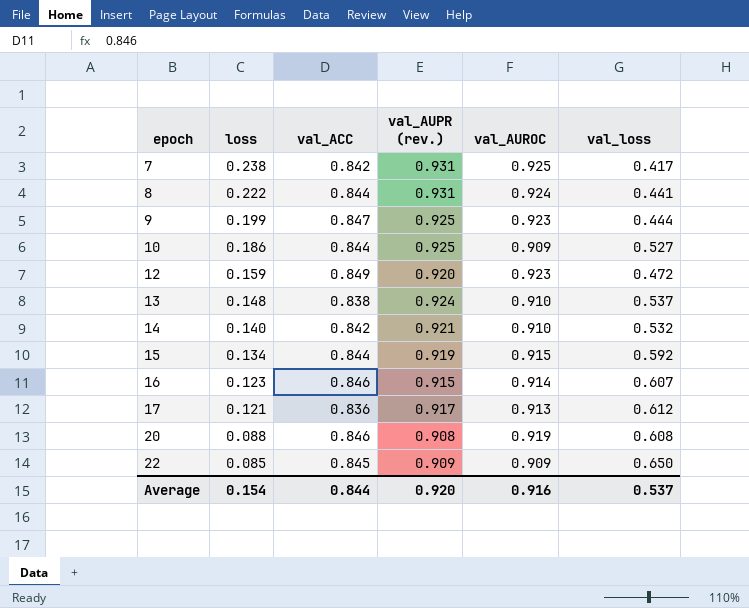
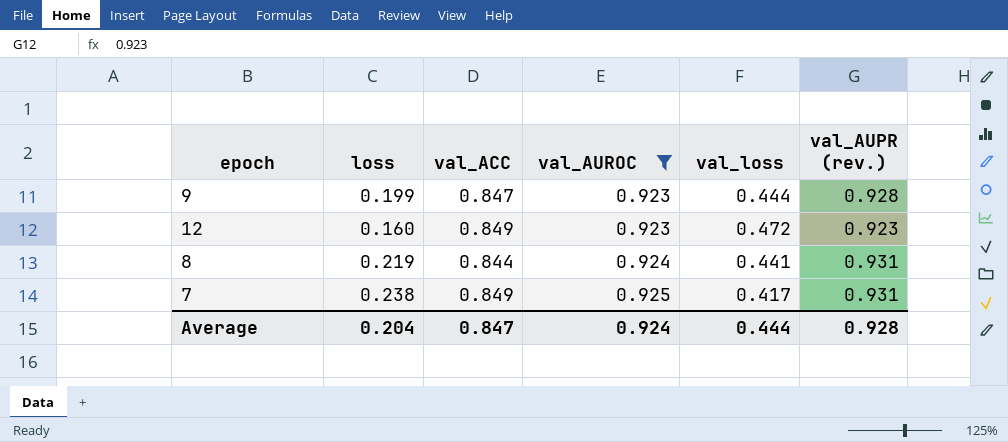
filter: none -> val_AUROC >= 0.923
row order: epoch ascending -> val_AUROC ascending
column val_AUPR (rev.) | position: 4 -> 6
9 | val_AUPR (rev.): 0.925 -> 0.928
12 | loss: 0.159 -> 0.160
12 | val_AUPR (rev.): 0.920 -> 0.923
8 | loss: 0.222 -> 0.219
7 | val_ACC: 0.842 -> 0.849
Average | loss: 0.154 -> 0.204
Average | val_ACC: 0.844 -> 0.847
Average | val_AUROC: 0.916 -> 0.924
Average | val_loss: 0.537 -> 0.444
Average | val_AUPR (rev.): 0.920 -> 0.928

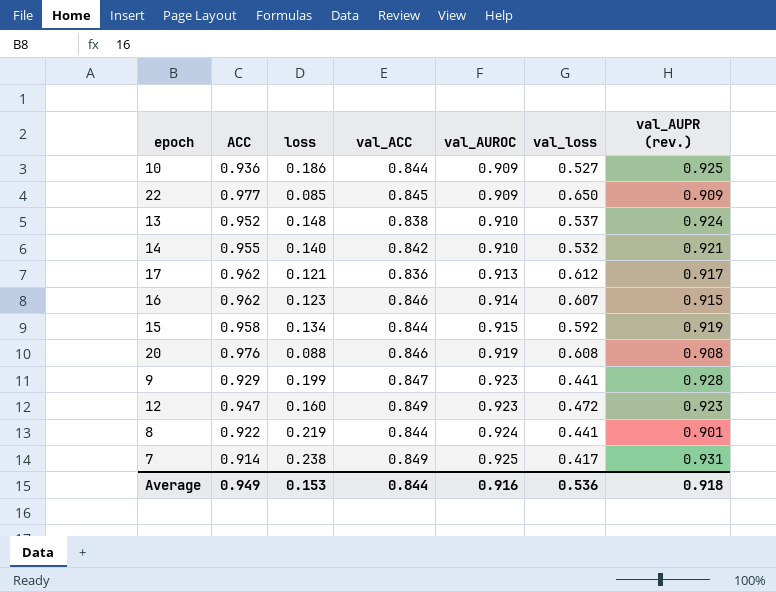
filter: val_AUROC >= 0.923 -> none
column ACC | position: none -> 2
9 | val_loss: 0.444 -> 0.441
8 | val_AUPR (rev.): 0.931 -> 0.901
Average | loss: 0.204 -> 0.153
Average | val_ACC: 0.847 -> 0.844
Average | val_AUROC: 0.924 -> 0.916
Average | val_loss: 0.444 -> 0.536
Average | val_AUPR (rev.): 0.928 -> 0.918

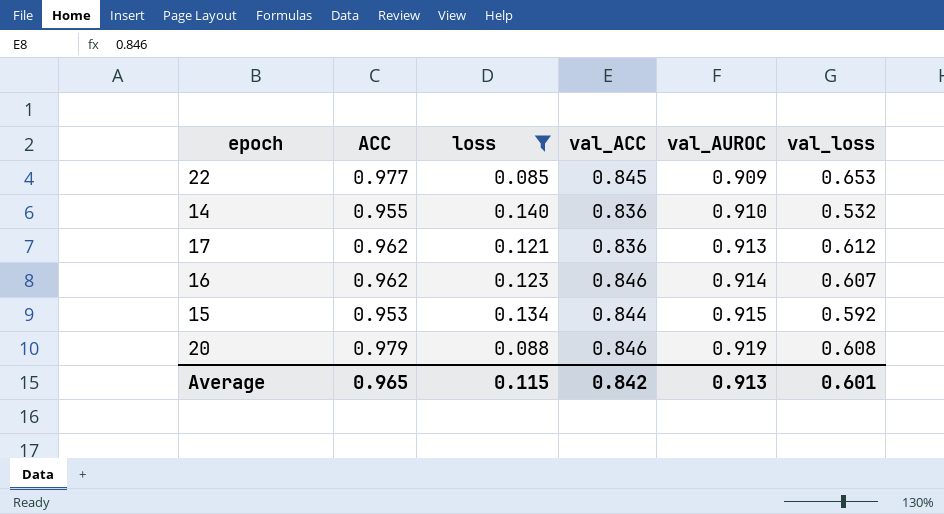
filter: none -> loss <= 0.140
column val_AUPR (rev.) | position: 7 -> none
22 | val_loss: 0.650 -> 0.653
14 | val_ACC: 0.842 -> 0.836
15 | ACC: 0.958 -> 0.953
20 | ACC: 0.976 -> 0.979
Average | ACC: 0.949 -> 0.965
Average | loss: 0.153 -> 0.115
Average | val_ACC: 0.844 -> 0.842
Average | val_AUROC: 0.916 -> 0.913
Average | val_loss: 0.536 -> 0.601

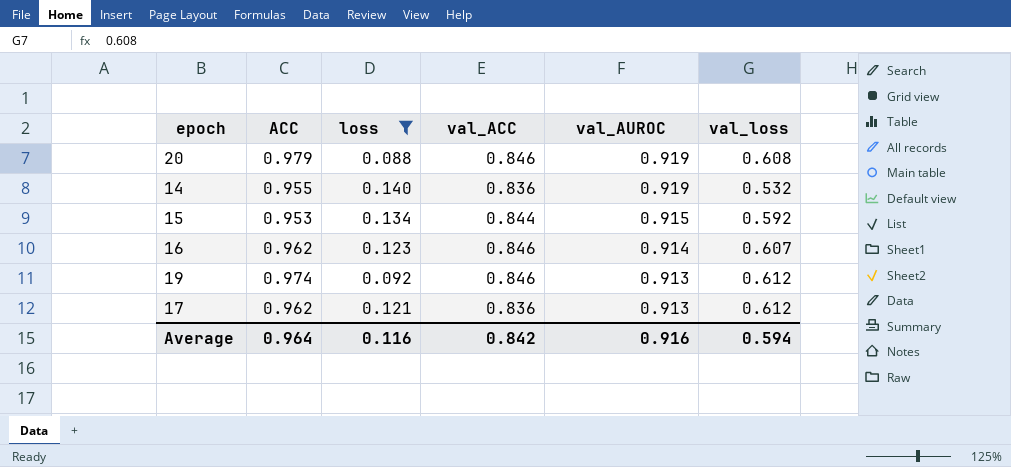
row order: val_AUROC ascending -> val_AUROC descending
row 22: 0.977 | 0.085 | 0.845 | 0.909 | 0.653 -> none
14 | val_AUROC: 0.910 -> 0.919
row 19: none -> 0.974 | 0.092 | 0.846 | 0.913 | 0.612
Average | ACC: 0.965 -> 0.964
Average | loss: 0.115 -> 0.116
Average | val_AUROC: 0.913 -> 0.916
Average | val_loss: 0.601 -> 0.594

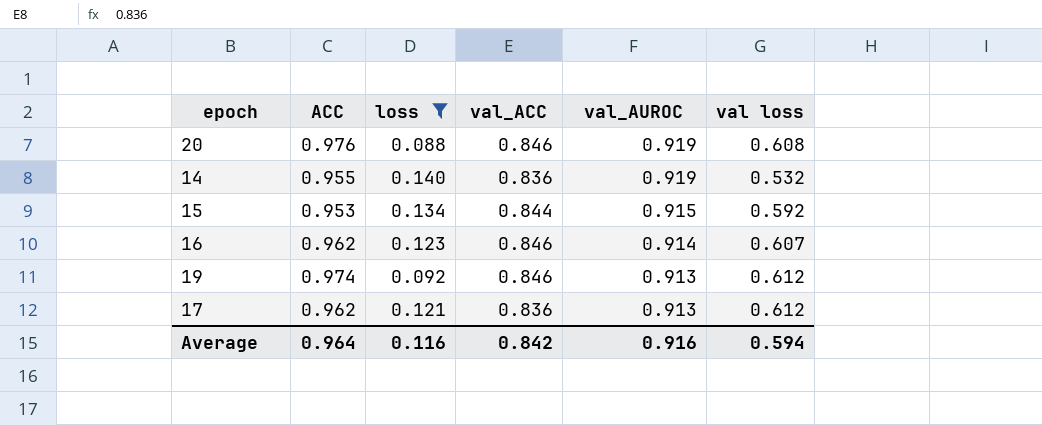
column name: val_loss -> val loss
20 | ACC: 0.979 -> 0.976

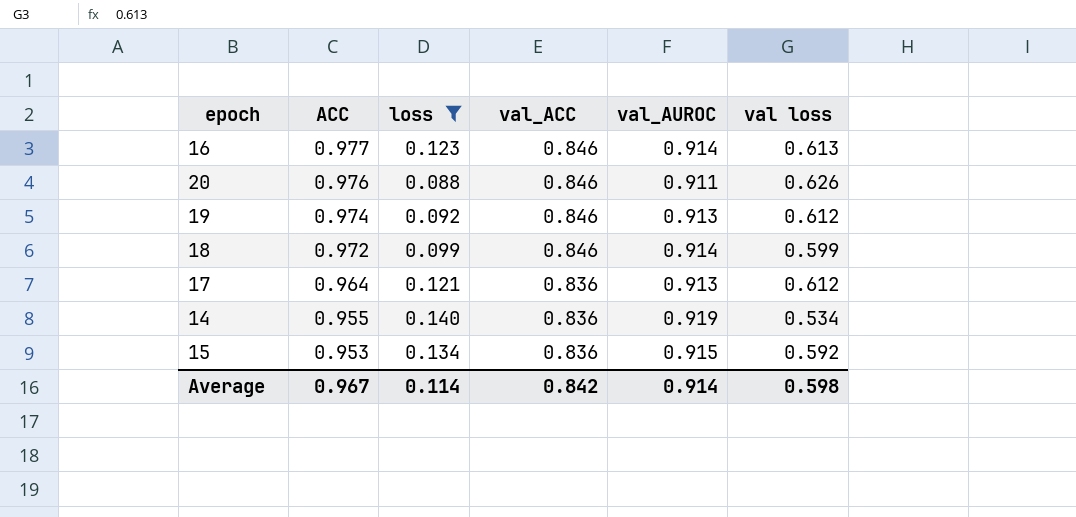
row order: val_AUROC descending -> ACC descending
16 | ACC: 0.962 -> 0.977
16 | val loss: 0.607 -> 0.613
20 | val_AUROC: 0.919 -> 0.911
20 | val loss: 0.608 -> 0.626
row 18: none -> 0.972 | 0.099 | 0.846 | 0.914 | 0.599
17 | ACC: 0.962 -> 0.964
14 | val loss: 0.532 -> 0.534
15 | val_ACC: 0.844 -> 0.836
Average | ACC: 0.964 -> 0.967
Average | loss: 0.116 -> 0.114
Average | val_AUROC: 0.916 -> 0.914
Average | val loss: 0.594 -> 0.598

